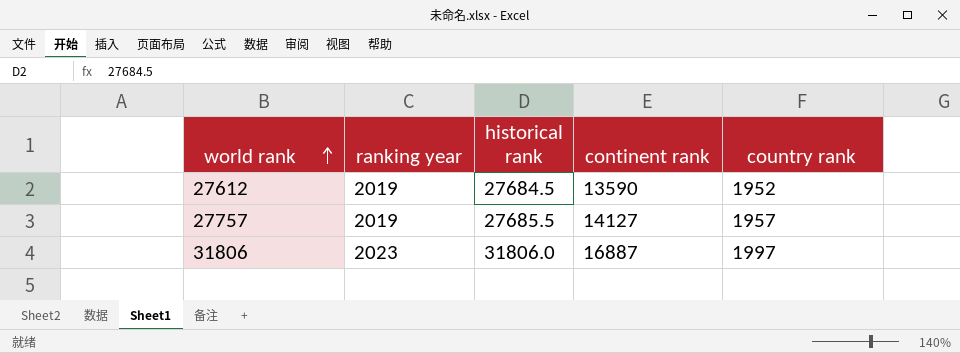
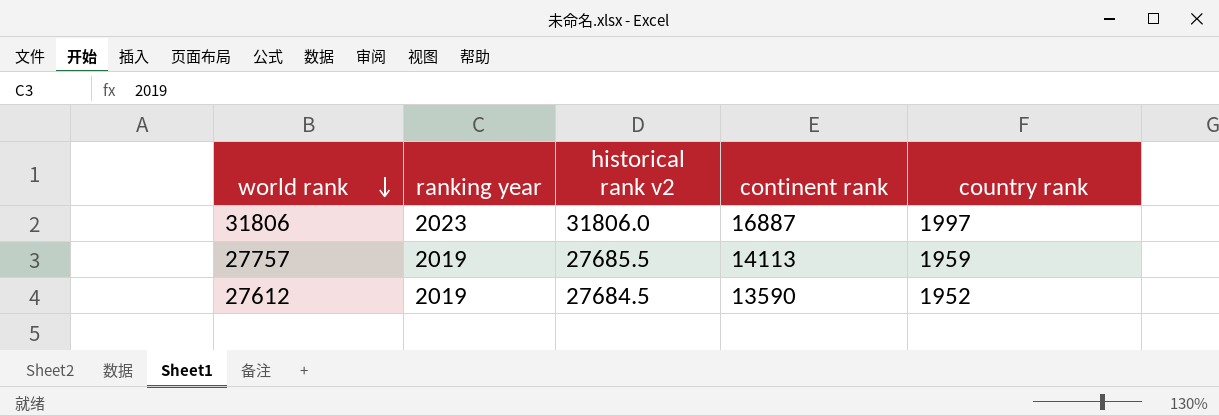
row order: world rank ascending -> world rank descending
column name: historical rank -> historical rank v2
27757 | continent rank: 14127 -> 14113
27757 | country rank: 1957 -> 1959

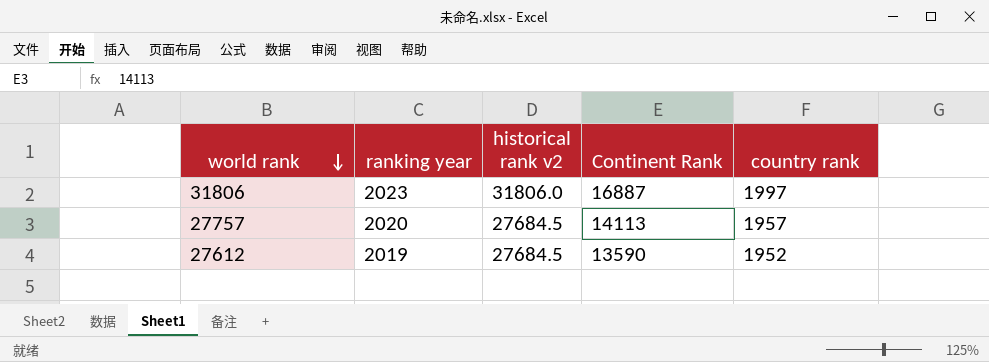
column name: continent rank -> Continent Rank
27757 | ranking year: 2019 -> 2020
27757 | historical rank v2: 27685.5 -> 27684.5
27757 | country rank: 1959 -> 1957

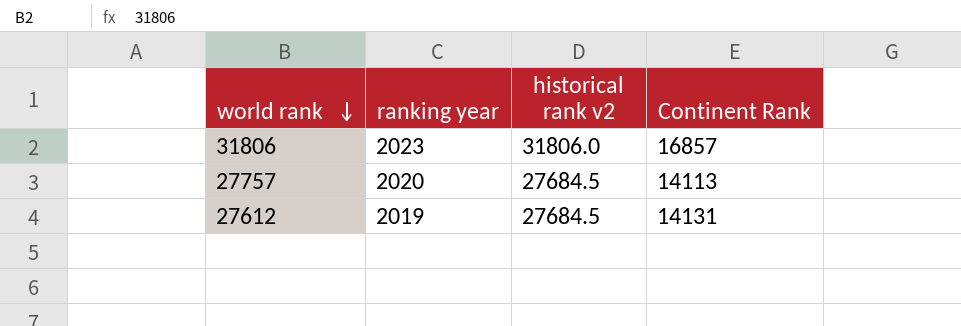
column country rank | position: 5 -> none
31806 | Continent Rank: 16887 -> 16857
27612 | Continent Rank: 13590 -> 14131

